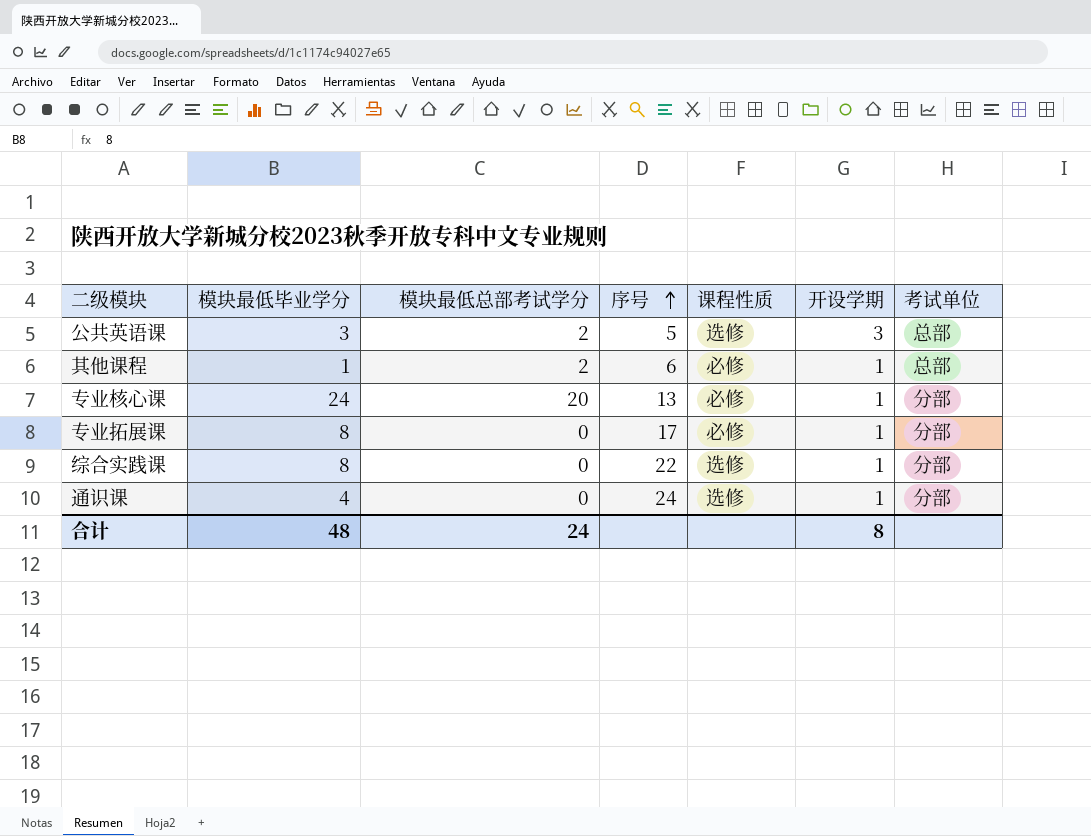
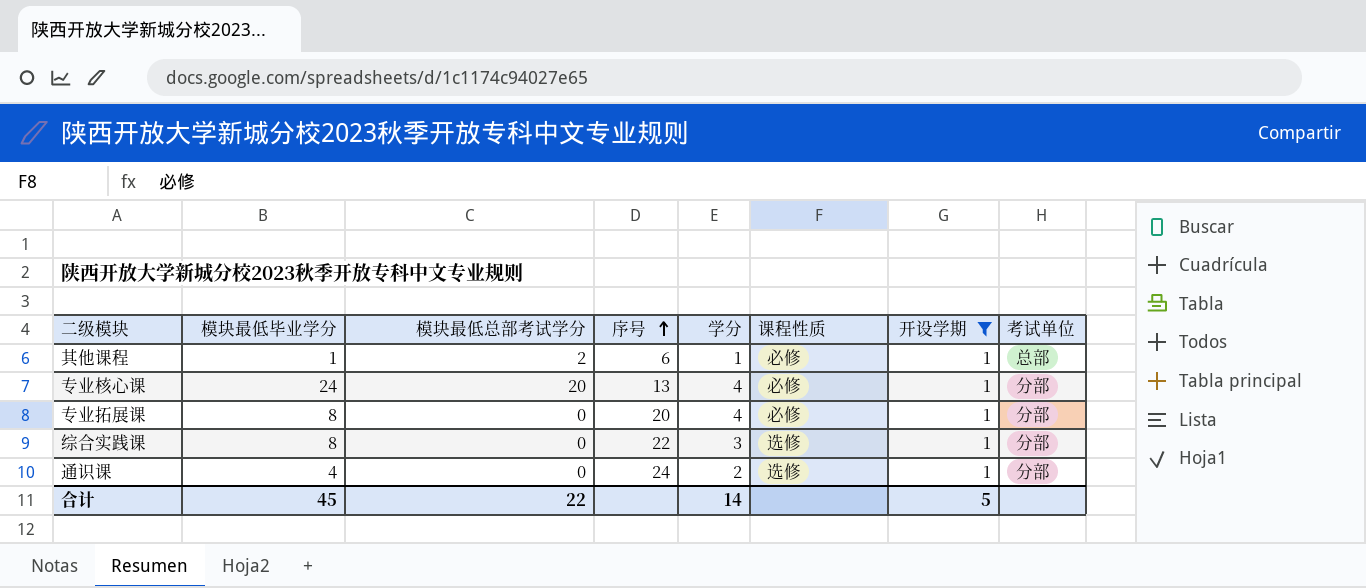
filter: none -> 开设学期 = 1
column 学分 | position: none -> 5
专业拓展课 | 序号: 17 -> 20
合计 | 模块最低毕业学分: 48 -> 45
合计 | 模块最低总部考试学分: 24 -> 22
合计 | 开设学期: 8 -> 5

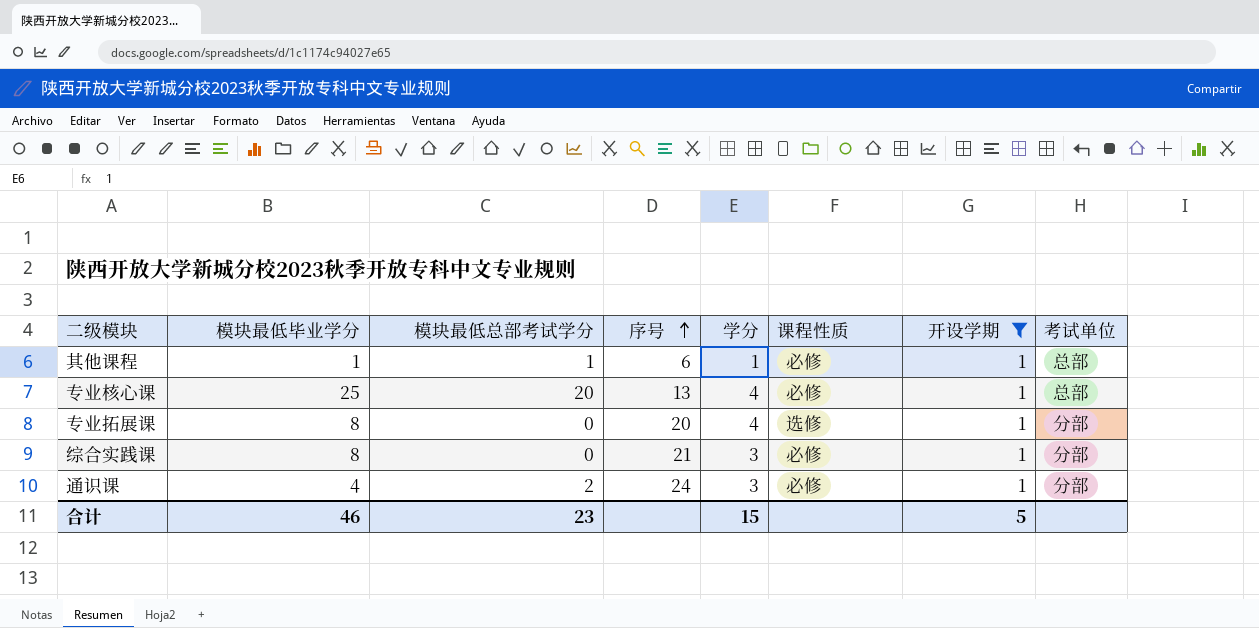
其他课程 | 模块最低总部考试学分: 2 -> 1
专业核心课 | 模块最低毕业学分: 24 -> 25
专业核心课 | 考试单位: 分部 -> 总部
专业拓展课 | 课程性质: 必修 -> 选修
综合实践课 | 序号: 22 -> 21
综合实践课 | 课程性质: 选修 -> 必修
通识课 | 模块最低总部考试学分: 0 -> 2
通识课 | 学分: 2 -> 3
通识课 | 课程性质: 选修 -> 必修
合计 | 模块最低毕业学分: 45 -> 46
合计 | 模块最低总部考试学分: 22 -> 23
合计 | 学分: 14 -> 15

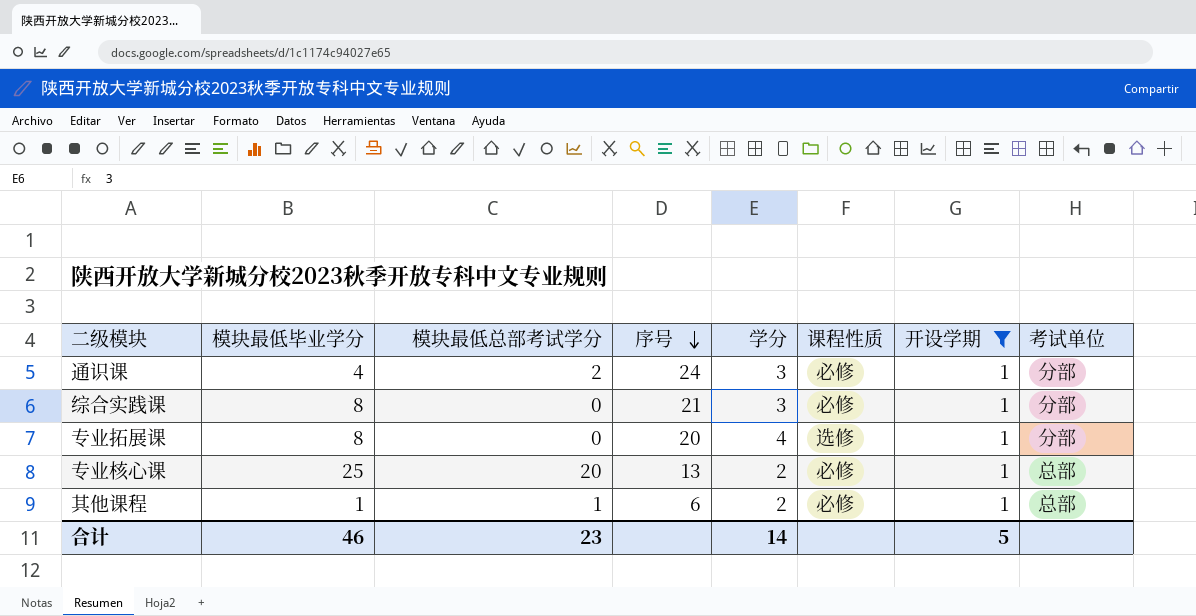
row order: 序号 ascending -> 序号 descending
专业核心课 | 学分: 4 -> 2
其他课程 | 学分: 1 -> 2
合计 | 学分: 15 -> 14

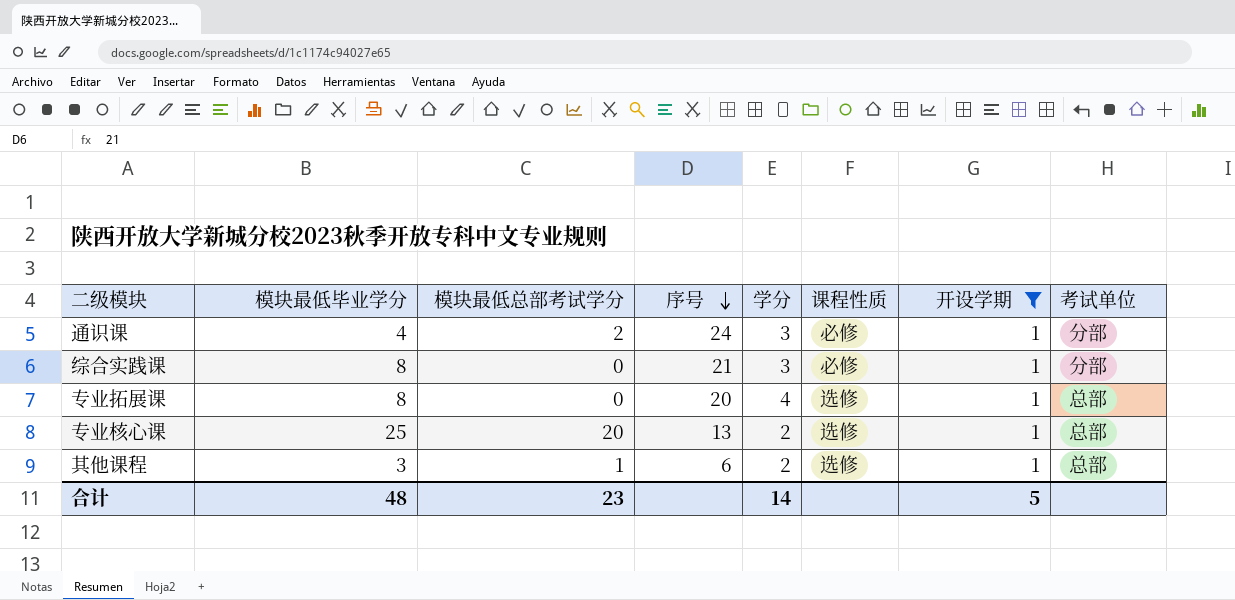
专业拓展课 | 考试单位: 分部 -> 总部
专业核心课 | 课程性质: 必修 -> 选修
其他课程 | 模块最低毕业学分: 1 -> 3
其他课程 | 课程性质: 必修 -> 选修
合计 | 模块最低毕业学分: 46 -> 48

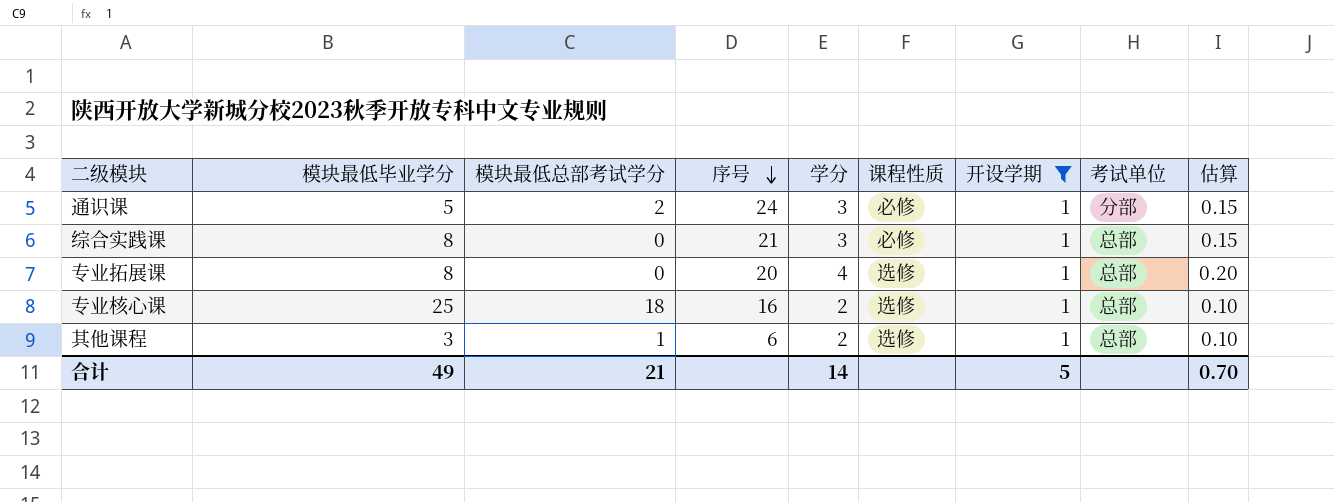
column 估算 | formula: none -> [学分] * 0.05
通识课 | 模块最低毕业学分: 4 -> 5
综合实践课 | 考试单位: 分部 -> 总部
专业核心课 | 模块最低总部考试学分: 20 -> 18
专业核心课 | 序号: 13 -> 16
合计 | 模块最低毕业学分: 48 -> 49
合计 | 模块最低总部考试学分: 23 -> 21

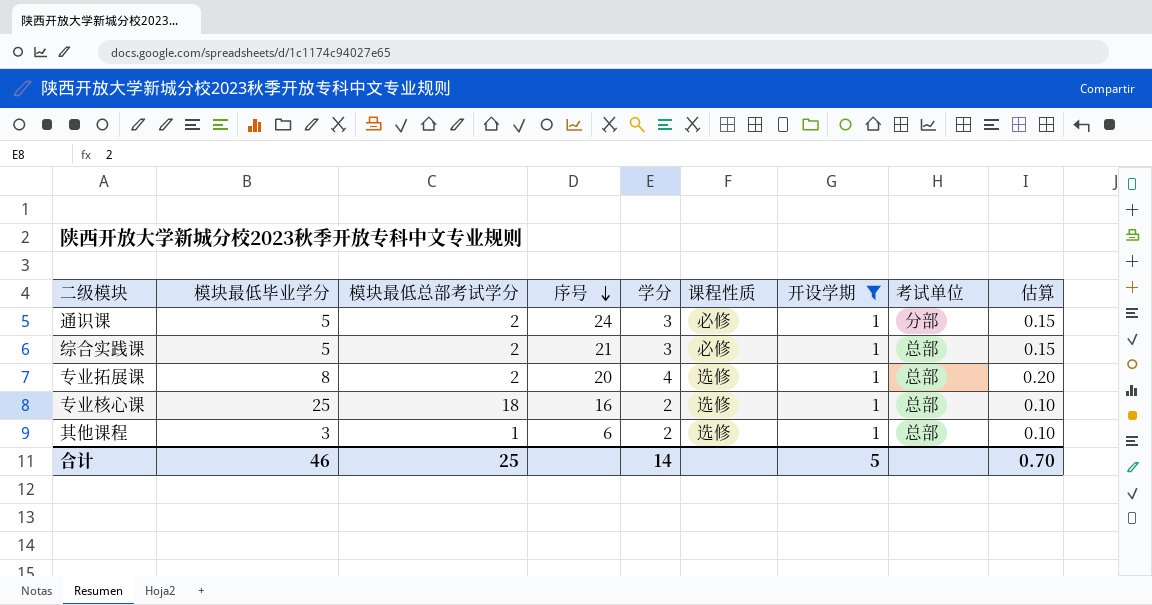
综合实践课 | 模块最低毕业学分: 8 -> 5
综合实践课 | 模块最低总部考试学分: 0 -> 2
专业拓展课 | 模块最低总部考试学分: 0 -> 2
合计 | 模块最低毕业学分: 49 -> 46
合计 | 模块最低总部考试学分: 21 -> 25

